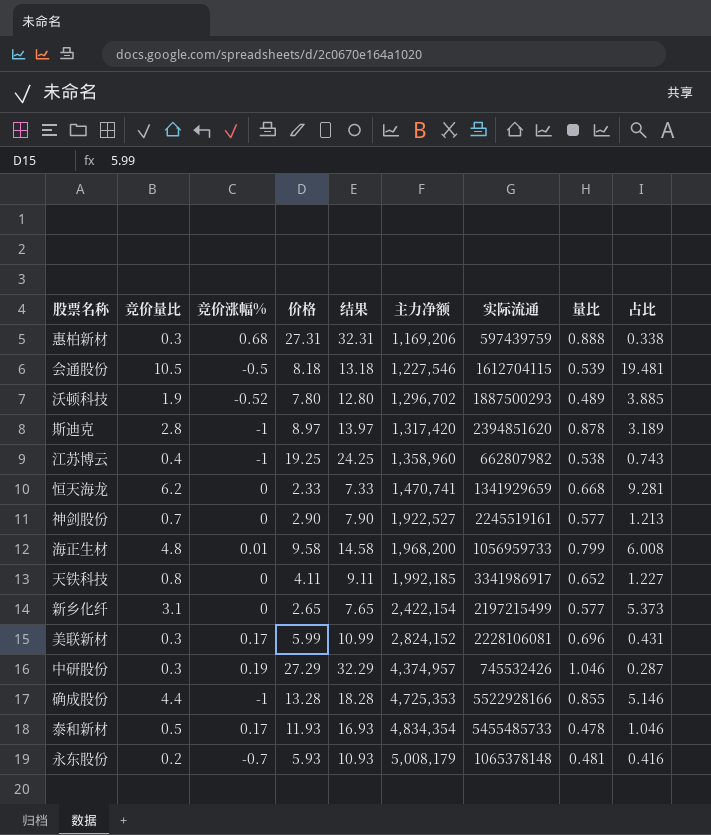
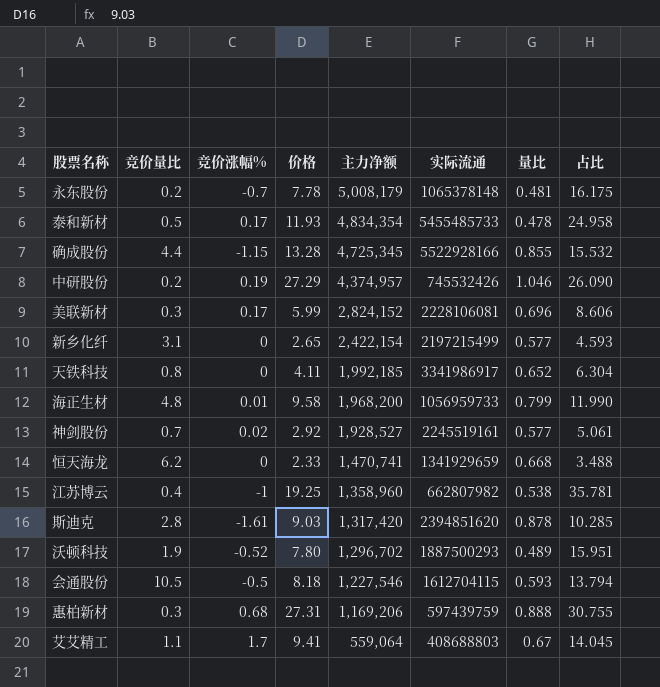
row order: 主力净额 ascending -> 主力净额 descending
column 结果 | formula: [价格] + 5 -> none
column 占比 | formula: [竞价量比] / [量比] -> [价格] / [量比]
永东股份 | 价格: 5.93 -> 7.78
确成股份 | 竞价涨幅%: -1 -> -1.15
确成股份 | 主力净额: 4,725,353 -> 4,725,345
中研股份 | 竞价量比: 0.3 -> 0.2
神剑股份 | 竞价涨幅%: 0 -> 0.02
神剑股份 | 价格: 2.90 -> 2.92
神剑股份 | 主力净额: 1,922,527 -> 1,928,527
斯迪克 | 竞价涨幅%: -1 -> -1.61
斯迪克 | 价格: 8.97 -> 9.03
会通股份 | 量比: 0.539 -> 0.593
row 艾艾精工: none -> 1.1 | 1.7 | 9.41 | 559,064 | 408688803 | 0.67 | 14.045

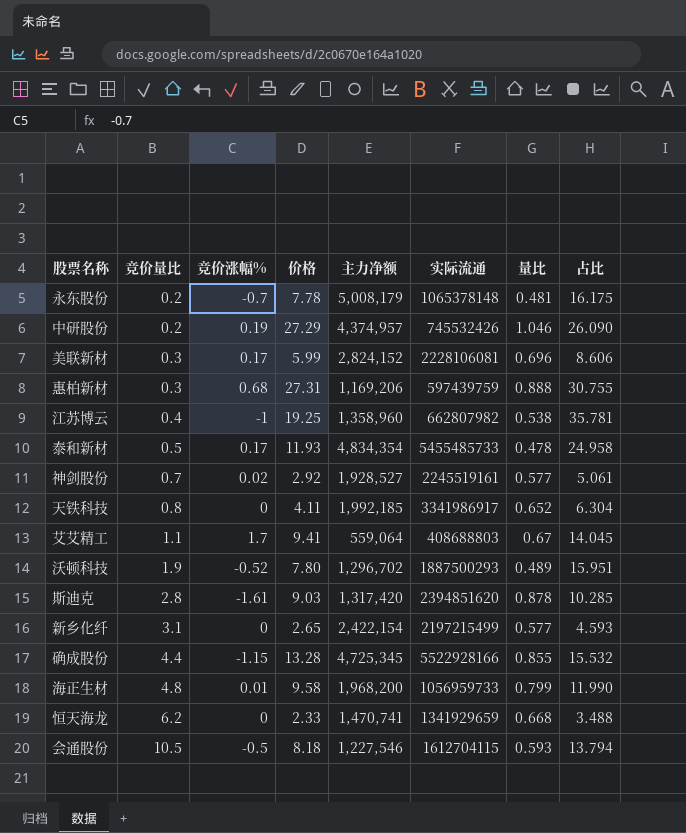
row order: 主力净额 descending -> 竞价量比 ascending

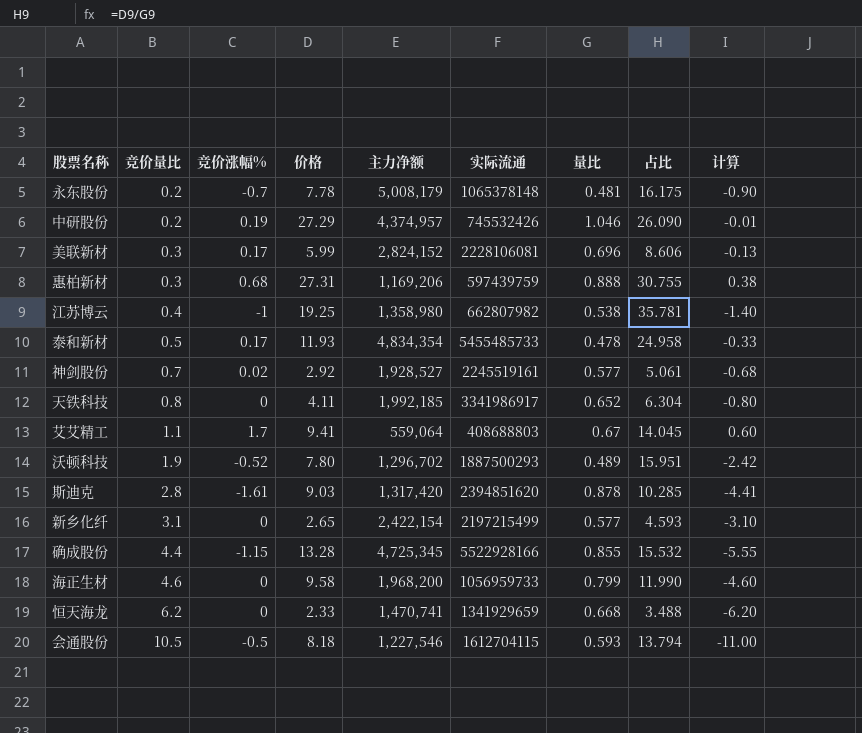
column 计算 | formula: none -> [竞价涨幅%] - [竞价量比]
江苏博云 | 主力净额: 1,358,960 -> 1,358,980
海正生材 | 竞价量比: 4.8 -> 4.6
海正生材 | 竞价涨幅%: 0.01 -> 0

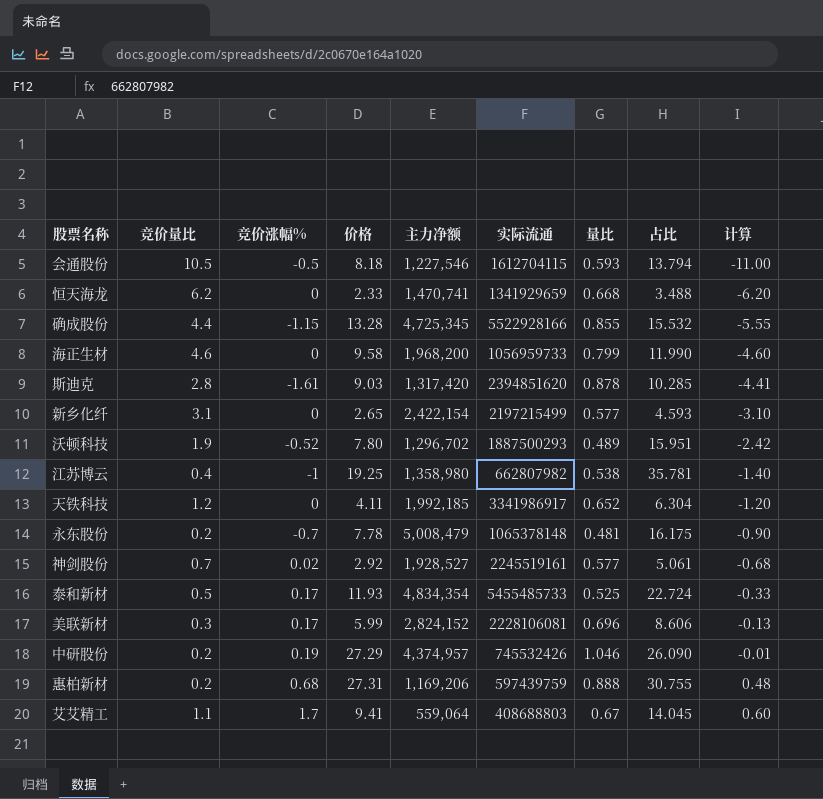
row order: 竞价量比 ascending -> 计算 ascending
天铁科技 | 竞价量比: 0.8 -> 1.2
天铁科技 | 计算: -0.80 -> -1.20
永东股份 | 主力净额: 5,008,179 -> 5,008,479
泰和新材 | 量比: 0.478 -> 0.525
泰和新材 | 占比: 24.958 -> 22.724
惠柏新材 | 竞价量比: 0.3 -> 0.2
惠柏新材 | 计算: 0.38 -> 0.48

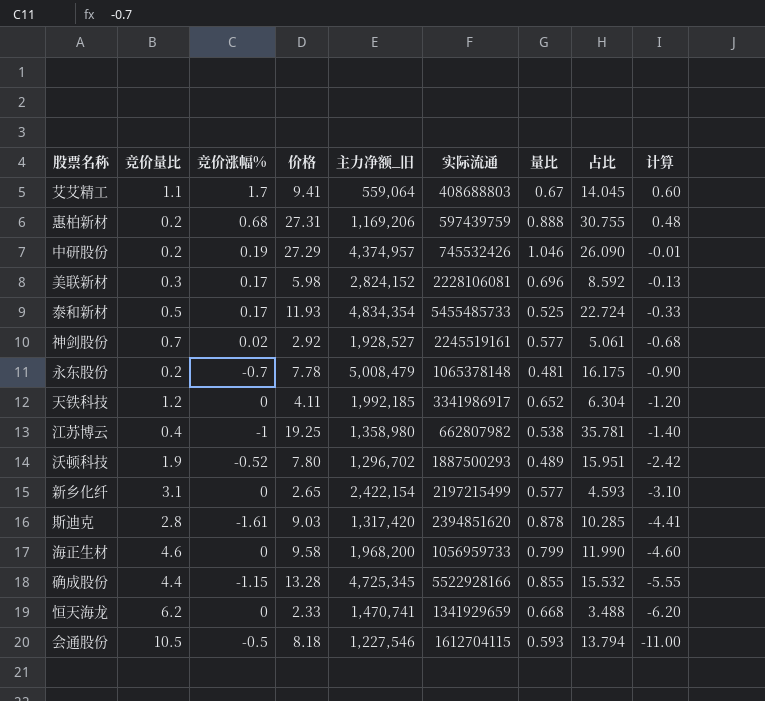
row order: 计算 ascending -> 计算 descending
column name: 主力净额 -> 主力净额_旧
美联新材 | 价格: 5.99 -> 5.98
美联新材 | 占比: 8.606 -> 8.592

